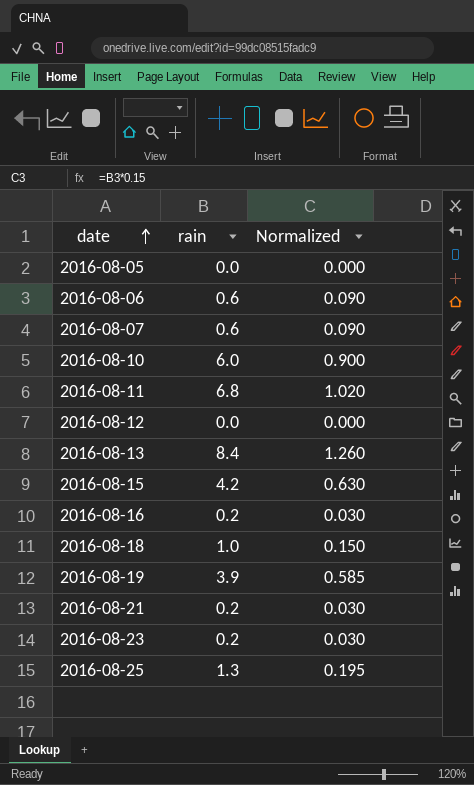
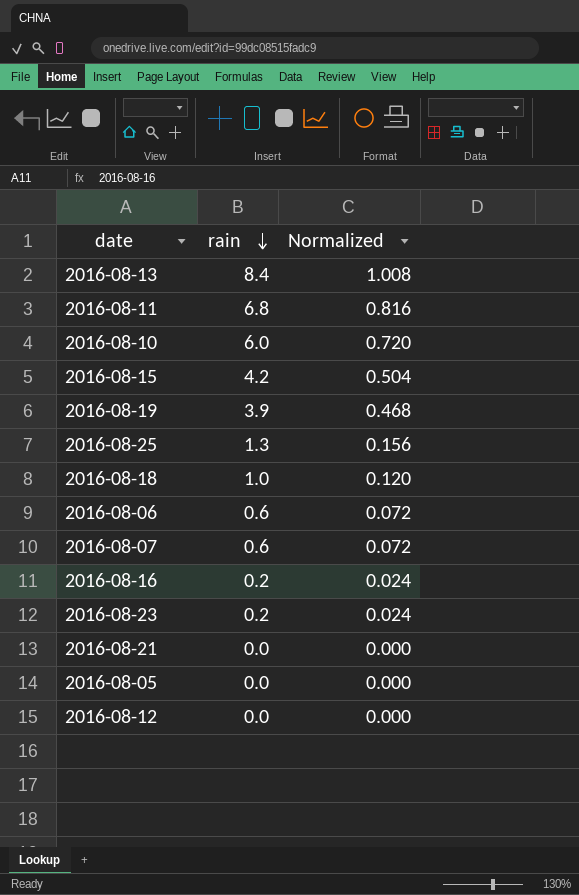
row order: date ascending -> rain descending
column Normalized | formula: [rain] * 0.15 -> [rain] * 0.12
2016-08-21 | rain: 0.2 -> 0.0

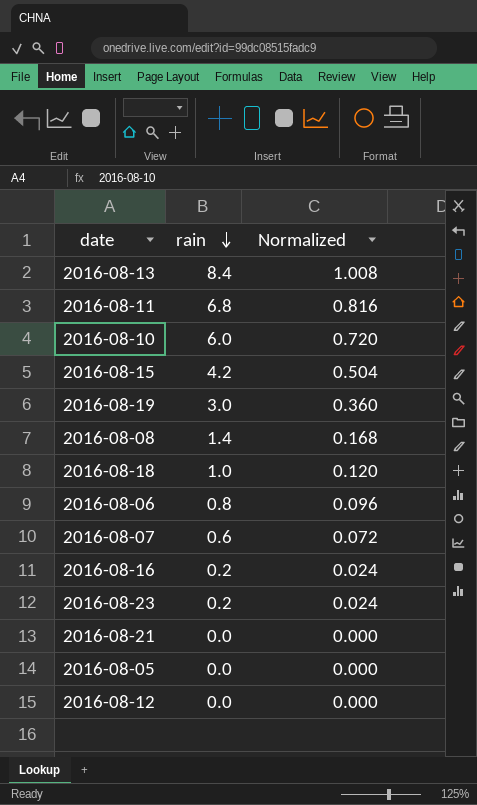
row 2016-08-25: 1.3 | 0.156 -> none
2016-08-19 | rain: 3.9 -> 3.0
2016-08-19 | Normalized: 0.468 -> 0.360
row 2016-08-08: none -> 1.4 | 0.168
2016-08-06 | rain: 0.6 -> 0.8
2016-08-06 | Normalized: 0.072 -> 0.096

